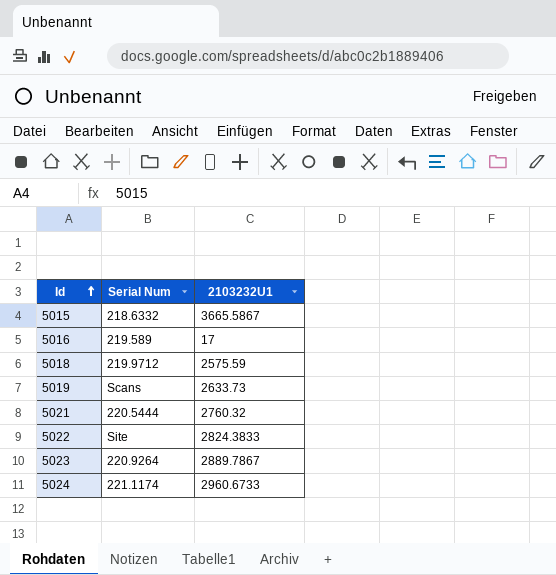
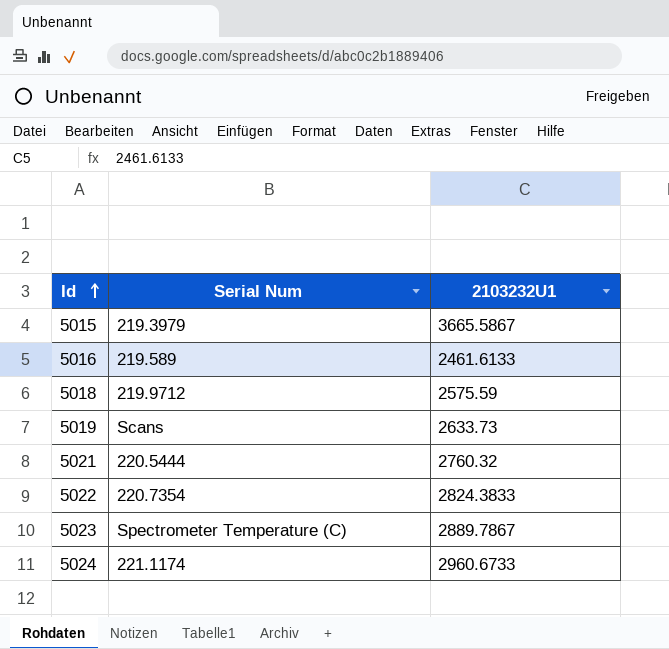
5015 | Serial Num: 218.6332 -> 219.3979
5016 | 2103232U1: 17 -> 2461.6133
5022 | Serial Num: Site -> 220.7354
5023 | Serial Num: 220.9264 -> Spectrometer Temperature (C)

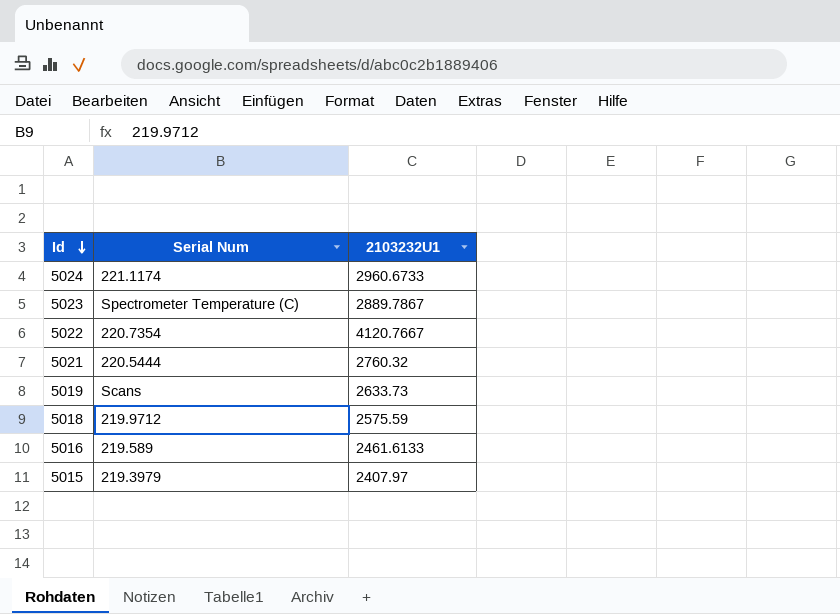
row order: Id ascending -> Id descending
5022 | 2103232U1: 2824.3833 -> 4120.7667
5015 | 2103232U1: 3665.5867 -> 2407.97

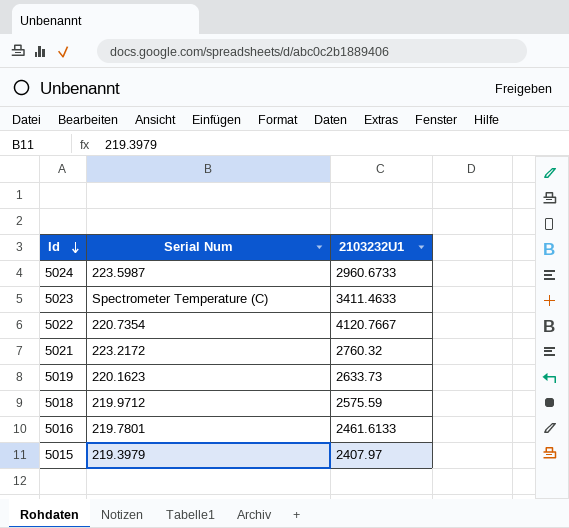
5024 | Serial Num: 221.1174 -> 223.5987
5023 | 2103232U1: 2889.7867 -> 3411.4633
5021 | Serial Num: 220.5444 -> 223.2172
5019 | Serial Num: Scans -> 220.1623
5016 | Serial Num: 219.589 -> 219.7801

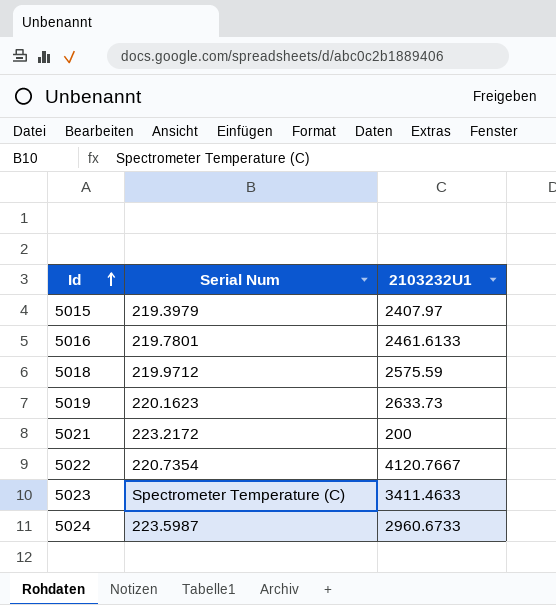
row order: Id descending -> Id ascending
5021 | 2103232U1: 2760.32 -> 200

